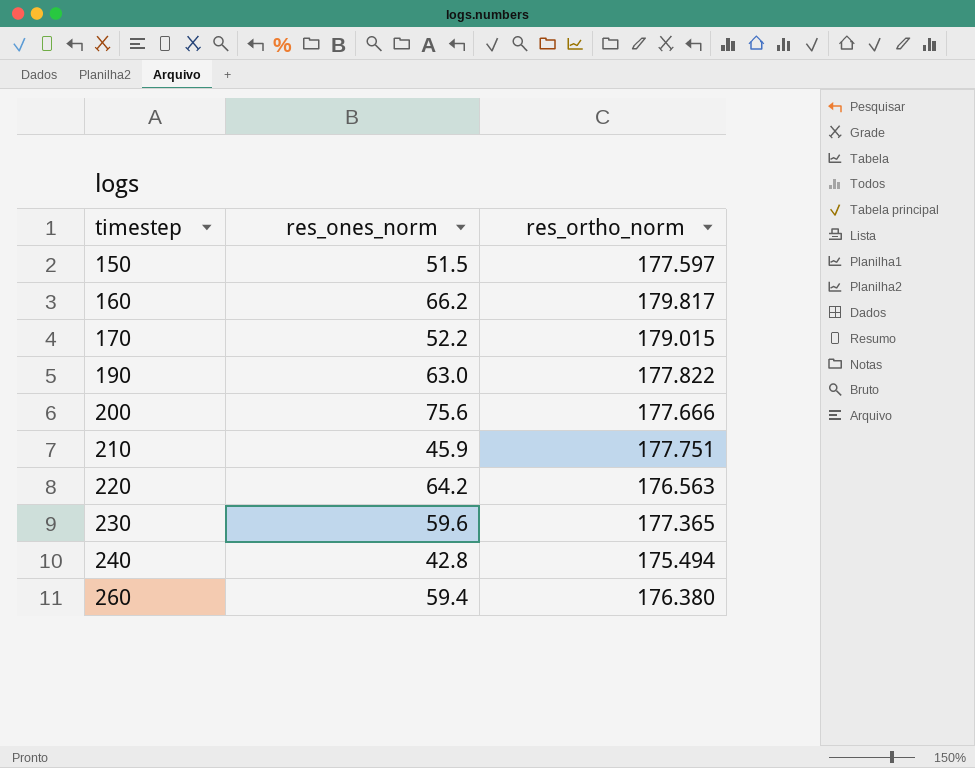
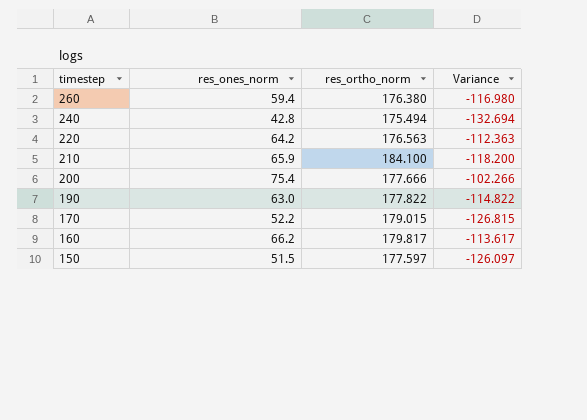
row order: timestep ascending -> timestep descending
column Variance | formula: none -> [res_ones_norm] - [res_ortho_norm]
row 230: 59.6 | 177.365 -> none
210 | res_ones_norm: 45.9 -> 65.9
210 | res_ortho_norm: 177.751 -> 184.100
200 | res_ones_norm: 75.6 -> 75.4

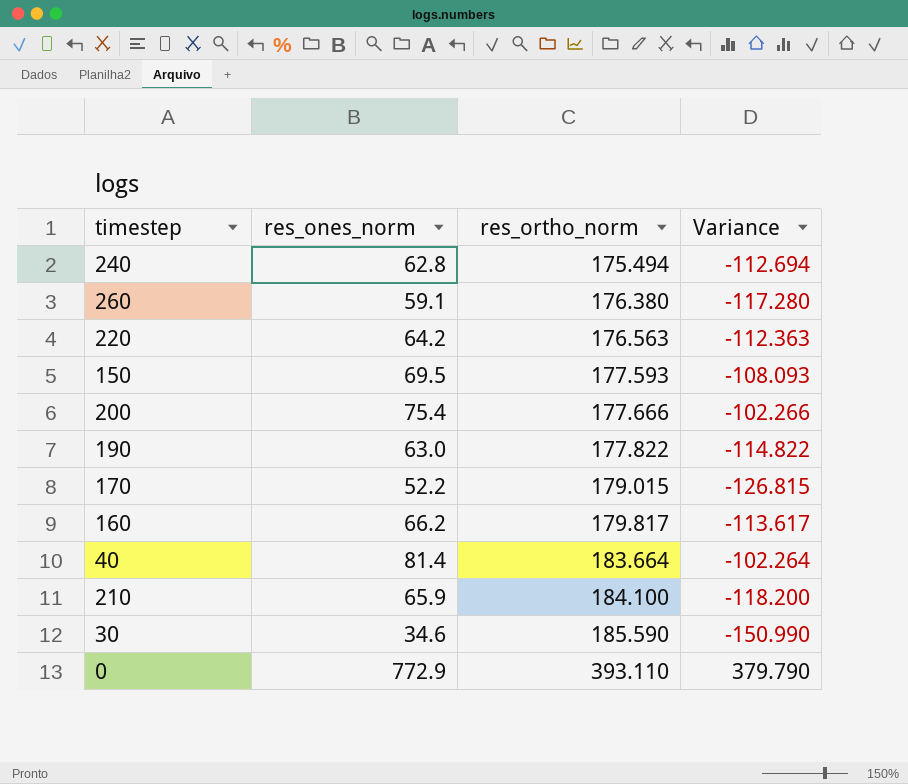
row order: timestep descending -> res_ortho_norm ascending
240 | res_ones_norm: 42.8 -> 62.8
240 | Variance: -132.694 -> -112.694
260 | res_ones_norm: 59.4 -> 59.1
260 | Variance: -116.980 -> -117.280
150 | res_ones_norm: 51.5 -> 69.5
150 | res_ortho_norm: 177.597 -> 177.593
150 | Variance: -126.097 -> -108.093
row 40: none -> 81.4 | 183.664 | -102.264
row 30: none -> 34.6 | 185.590 | -150.990
row 0: none -> 772.9 | 393.110 | 379.790

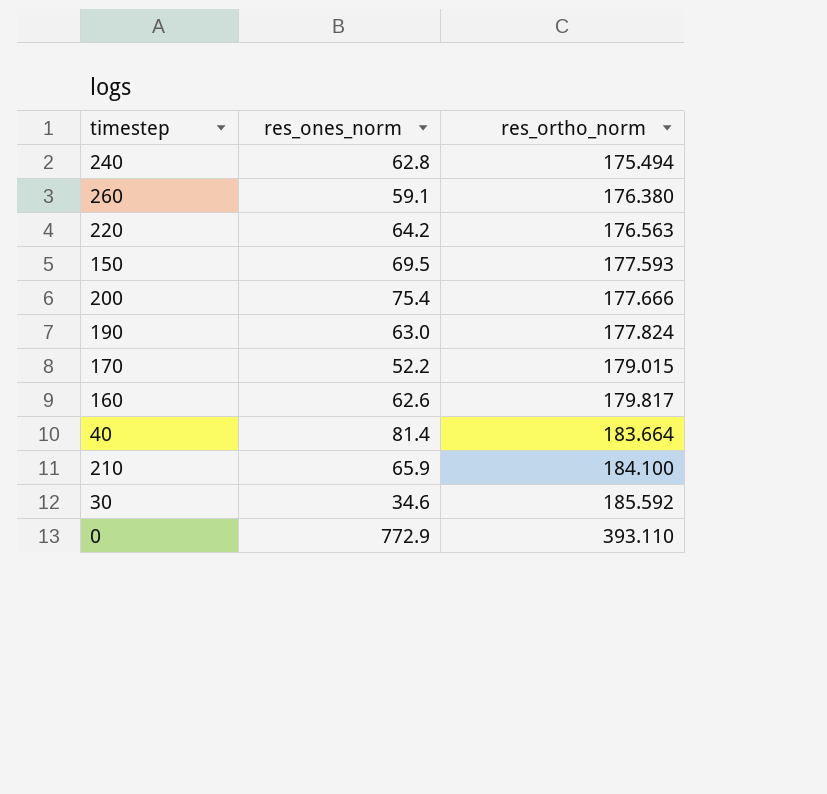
column Variance | formula: [res_ones_norm] - [res_ortho_norm] -> none
190 | res_ortho_norm: 177.822 -> 177.824
160 | res_ones_norm: 66.2 -> 62.6
30 | res_ortho_norm: 185.590 -> 185.592

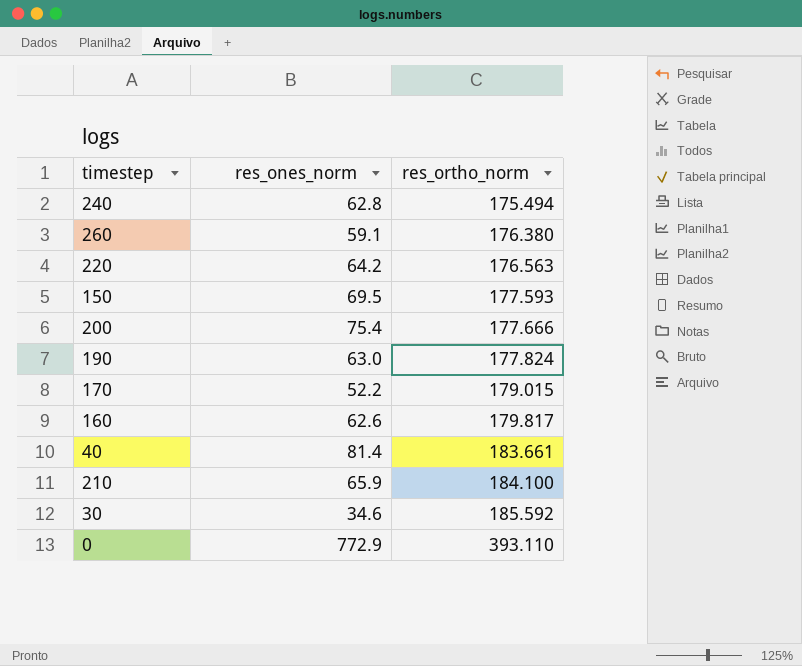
40 | res_ortho_norm: 183.664 -> 183.661

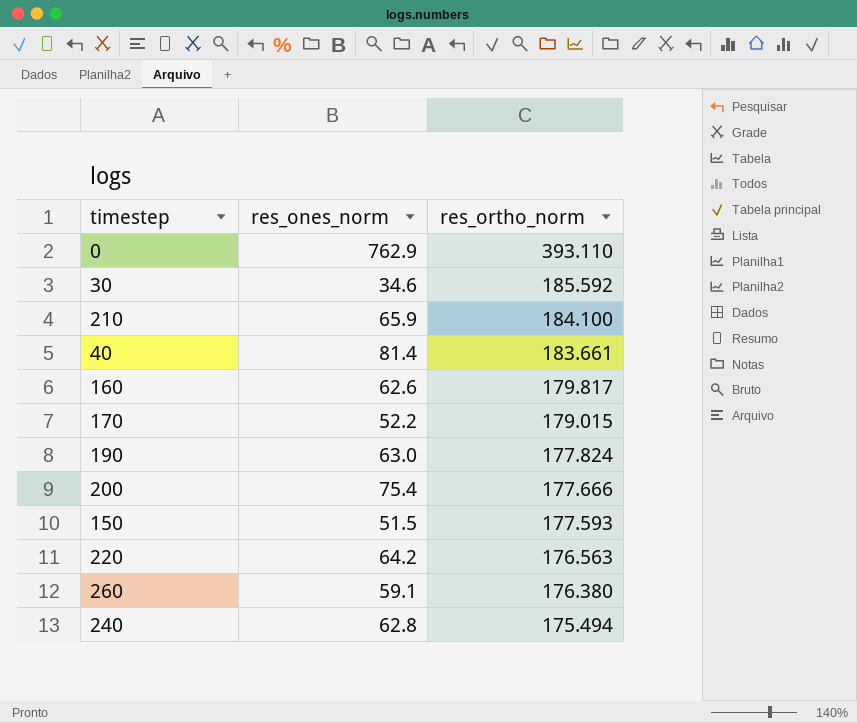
row order: res_ortho_norm ascending -> res_ortho_norm descending
0 | res_ones_norm: 772.9 -> 762.9
150 | res_ones_norm: 69.5 -> 51.5

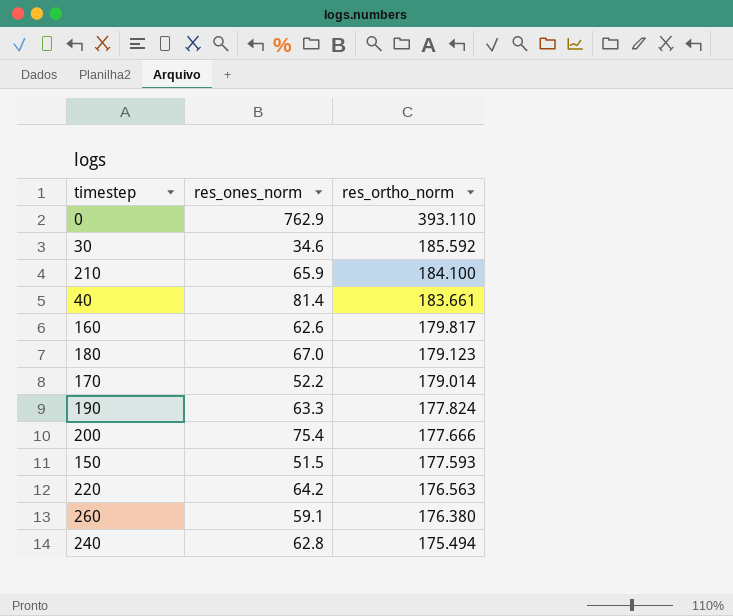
row 180: none -> 67.0 | 179.123
170 | res_ortho_norm: 179.015 -> 179.014
190 | res_ones_norm: 63.0 -> 63.3

